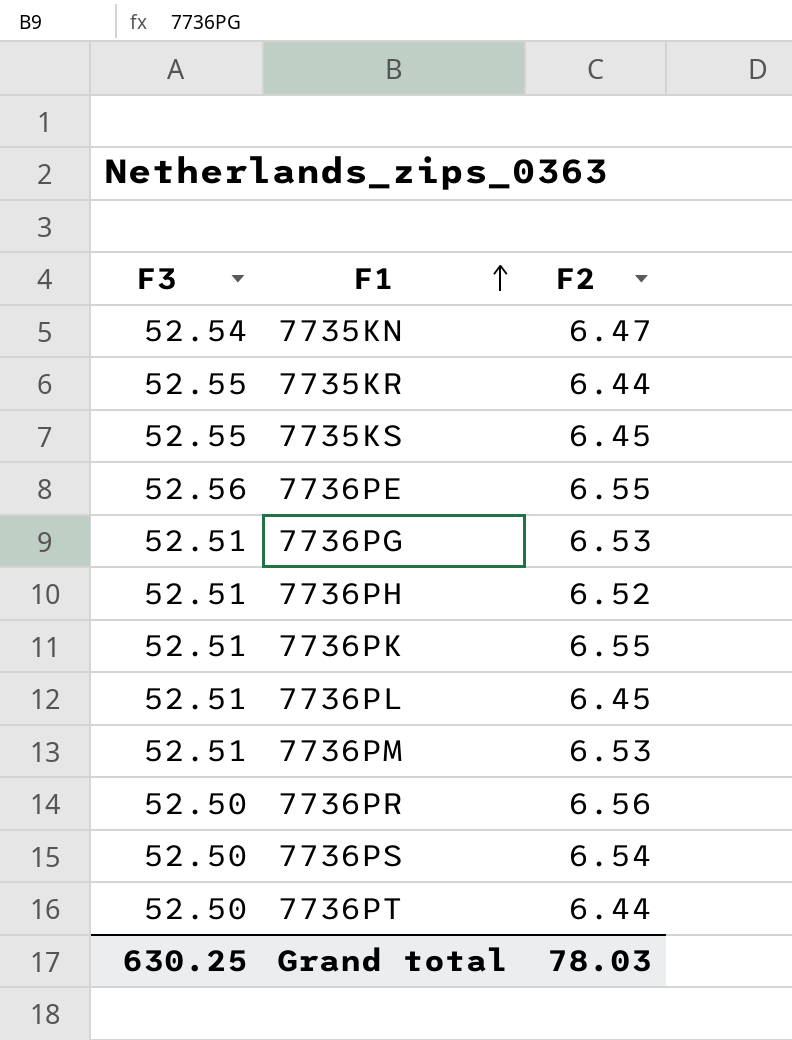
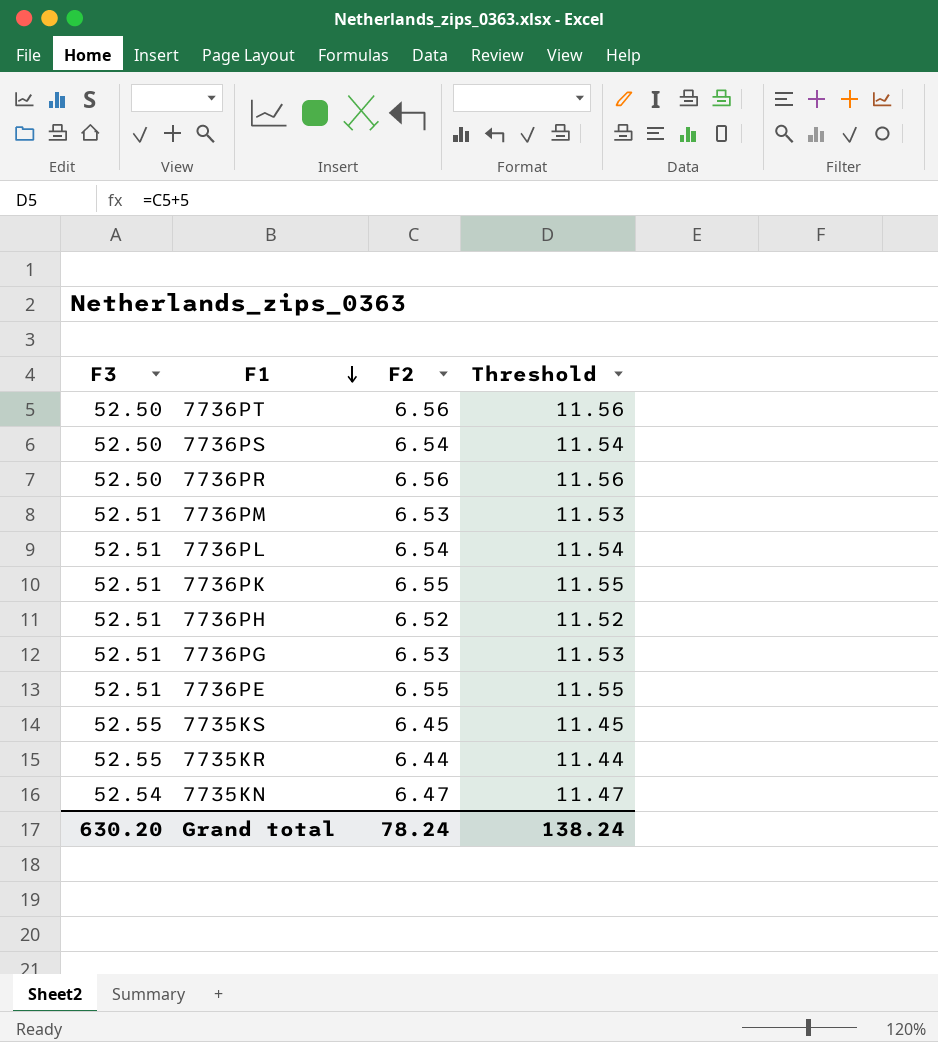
row order: F1 ascending -> F1 descending
column Threshold | formula: none -> [F2] + 5
7736PT | F2: 6.44 -> 6.56
7736PL | F2: 6.45 -> 6.54
7736PE | F3: 52.56 -> 52.51
Grand total | F3: 630.25 -> 630.20
Grand total | F2: 78.03 -> 78.24

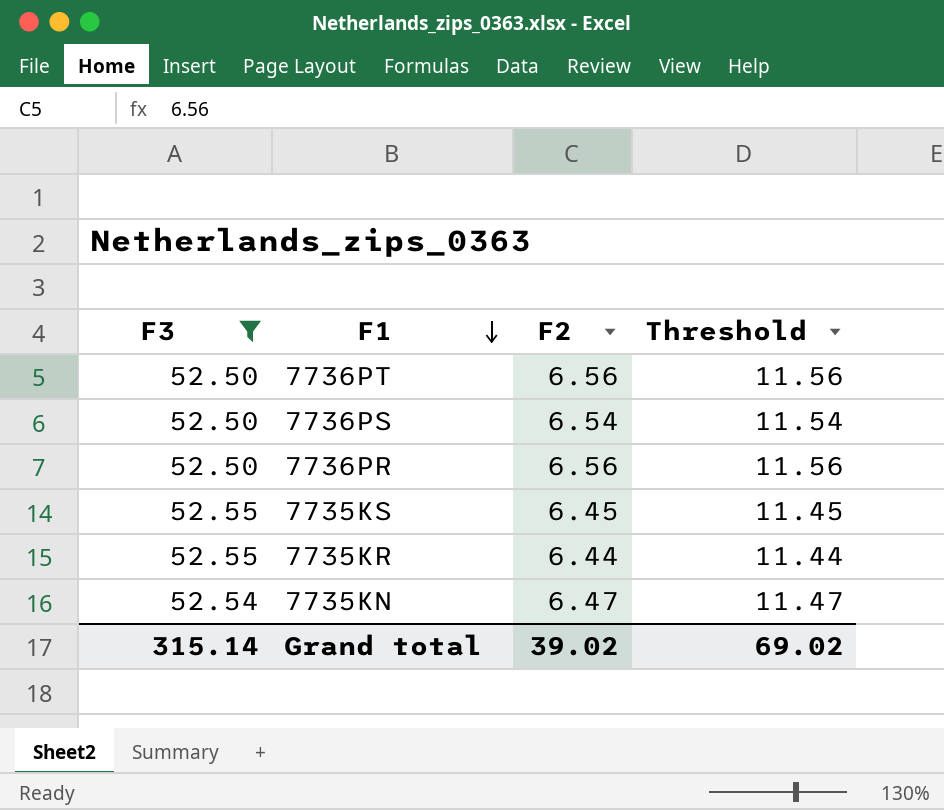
filter: none -> F3 != 52.51
Grand total | F3: 630.20 -> 315.14
Grand total | F2: 78.24 -> 39.02
Grand total | Threshold: 138.24 -> 69.02

